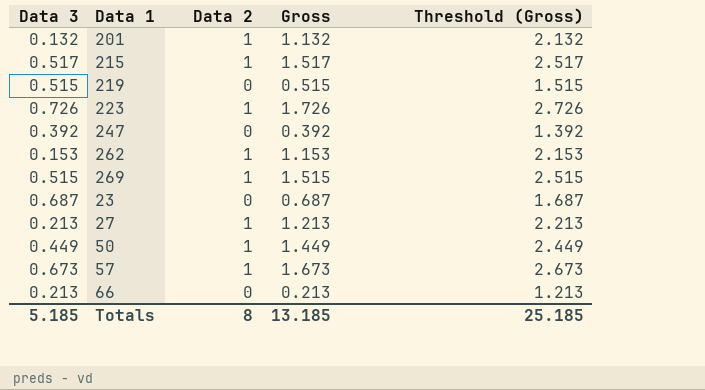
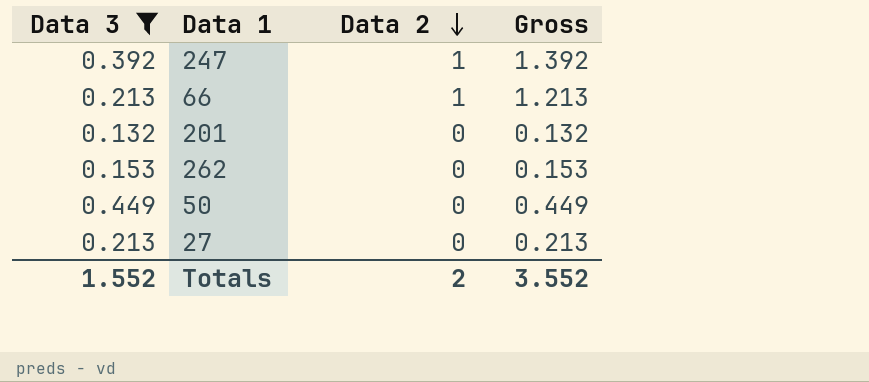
filter: none -> Data 3 <= 0.449
row order: none -> Data 2 descending
column Threshold (Gross) | formula: [Gross] + 1 -> none
247 | Data 2: 0 -> 1
247 | Gross: 0.392 -> 1.392
66 | Data 2: 0 -> 1
66 | Gross: 0.213 -> 1.213
201 | Data 2: 1 -> 0
201 | Gross: 1.132 -> 0.132
262 | Data 2: 1 -> 0
262 | Gross: 1.153 -> 0.153
50 | Data 2: 1 -> 0
50 | Gross: 1.449 -> 0.449
27 | Data 2: 1 -> 0
27 | Gross: 1.213 -> 0.213
Totals | Data 3: 5.185 -> 1.552
Totals | Data 2: 8 -> 2
Totals | Gross: 13.185 -> 3.552

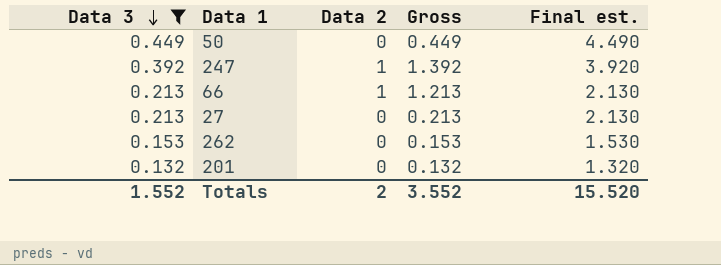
row order: Data 2 descending -> Data 3 descending
column Final est. | formula: none -> [Data 3] * 10

